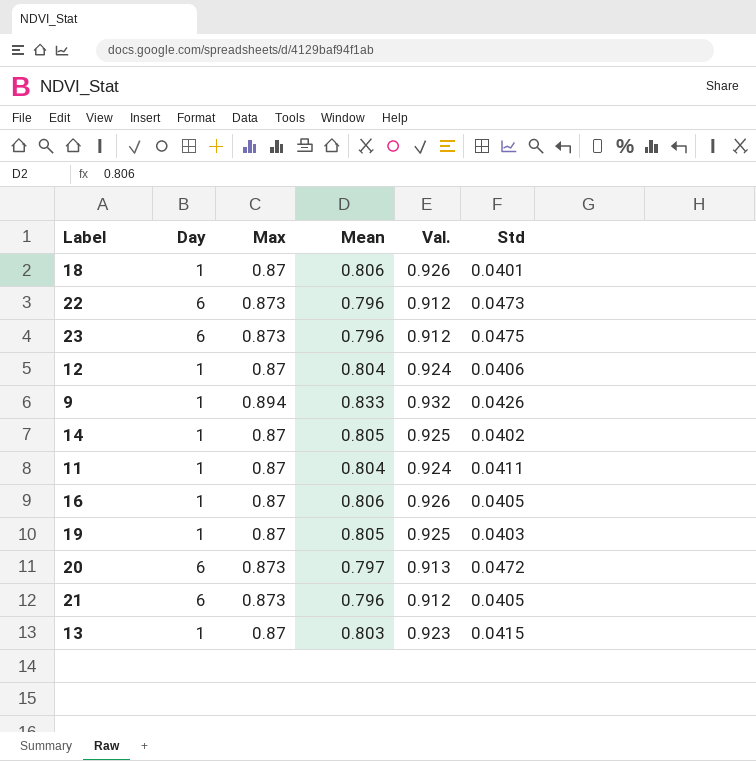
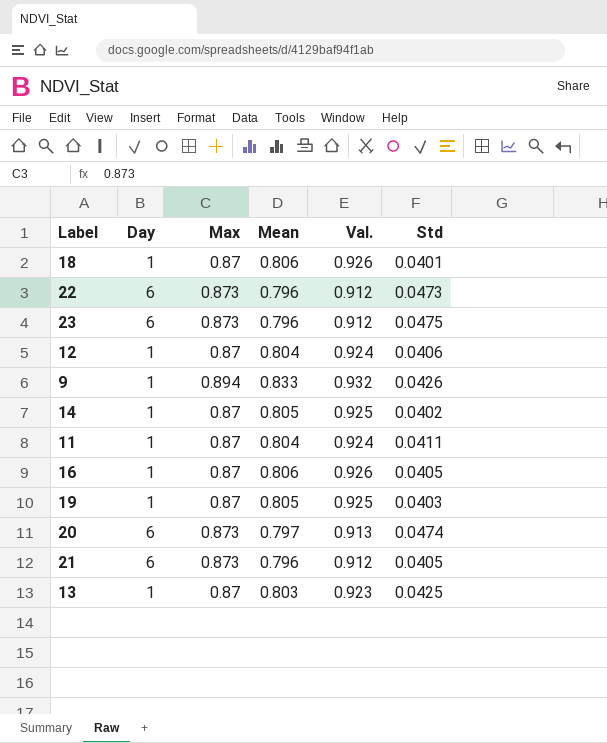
20 | Std: 0.0472 -> 0.0474
13 | Std: 0.0415 -> 0.0425

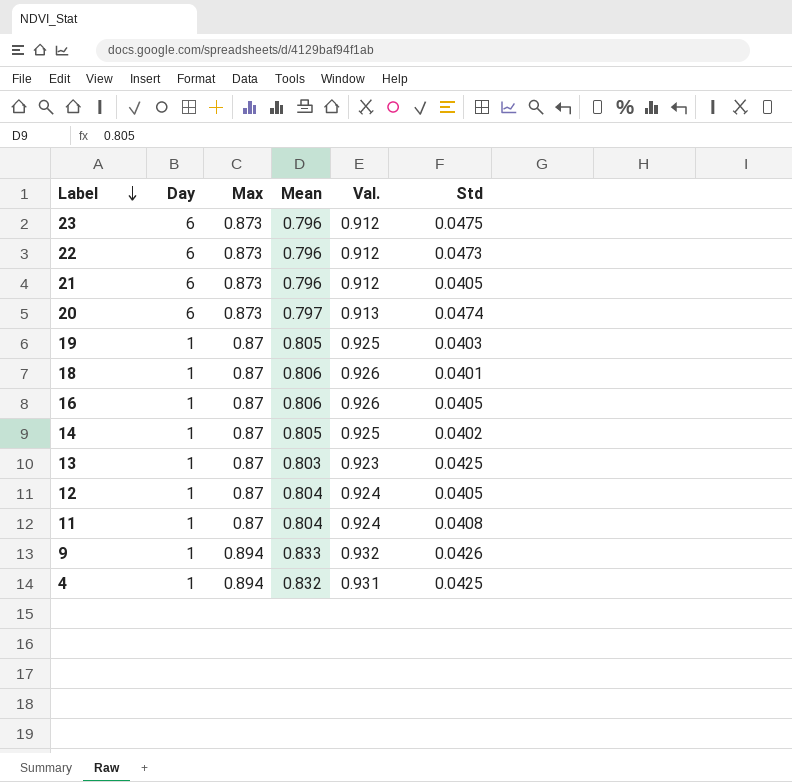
row order: none -> Label descending
12 | Std: 0.0406 -> 0.0405
11 | Std: 0.0411 -> 0.0408
row 4: none -> 1 | 0.894 | 0.832 | 0.931 | 0.0425

